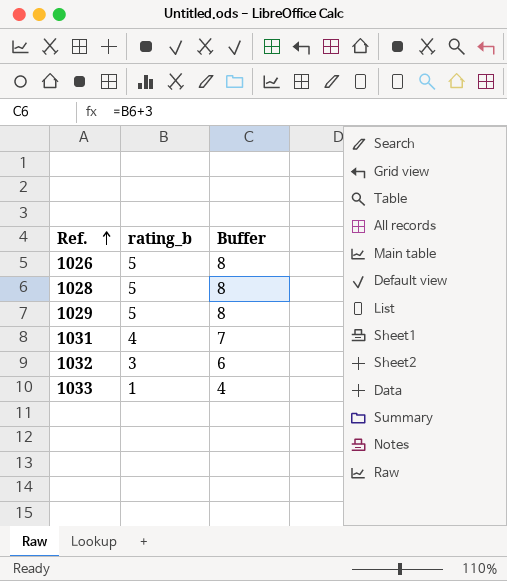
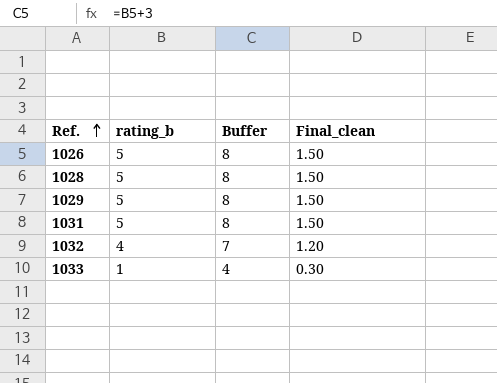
column Final_clean | formula: none -> [rating_b] * 0.3
1031 | rating_b: 4 -> 5
1031 | Buffer: 7 -> 8
1032 | rating_b: 3 -> 4
1032 | Buffer: 6 -> 7

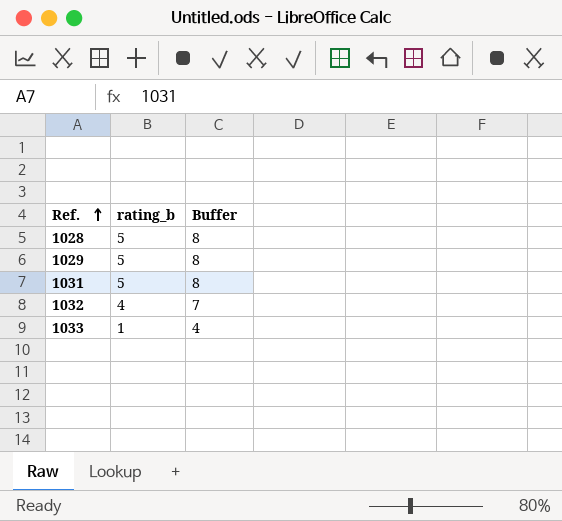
column Final_clean | formula: [rating_b] * 0.3 -> none
row 1026: 5 | 8 | 1.50 -> none

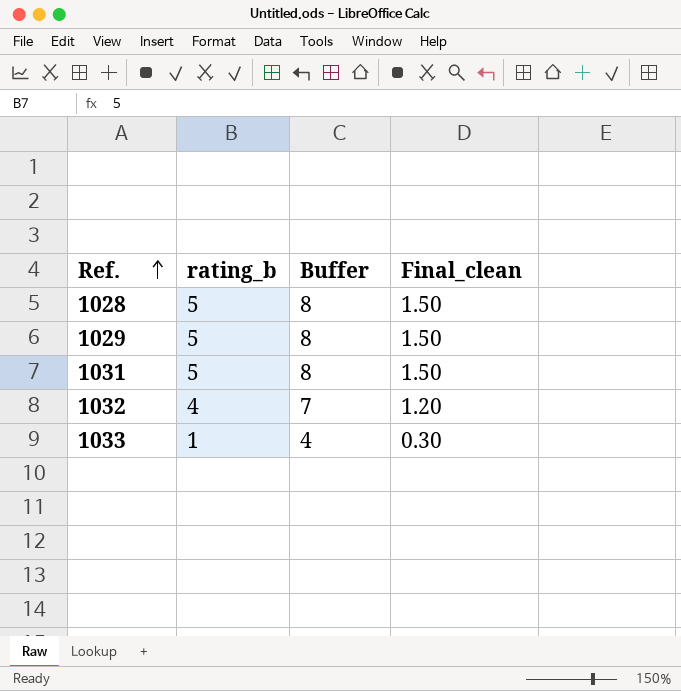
column Final_clean | formula: none -> [rating_b] * 0.3

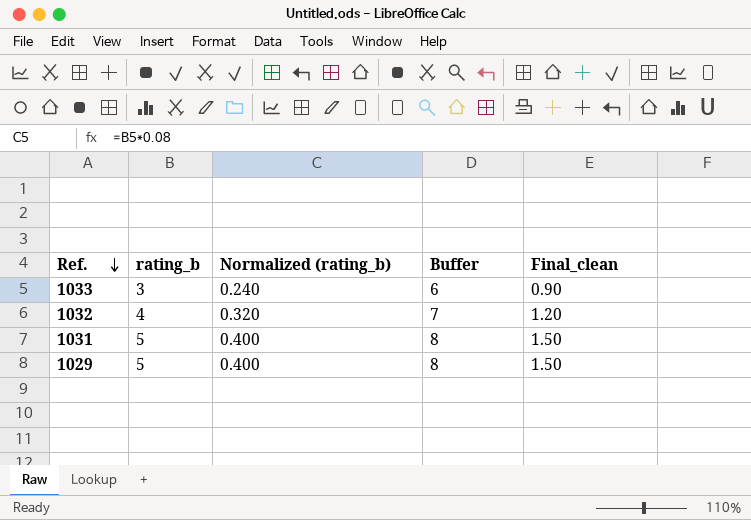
row order: Ref. ascending -> Ref. descending
column Normalized (rating_b) | formula: none -> [rating_b] * 0.08
row 1028: 5 | 8 | 1.50 -> none
1033 | rating_b: 1 -> 3
1033 | Buffer: 4 -> 6
1033 | Final_clean: 0.30 -> 0.90

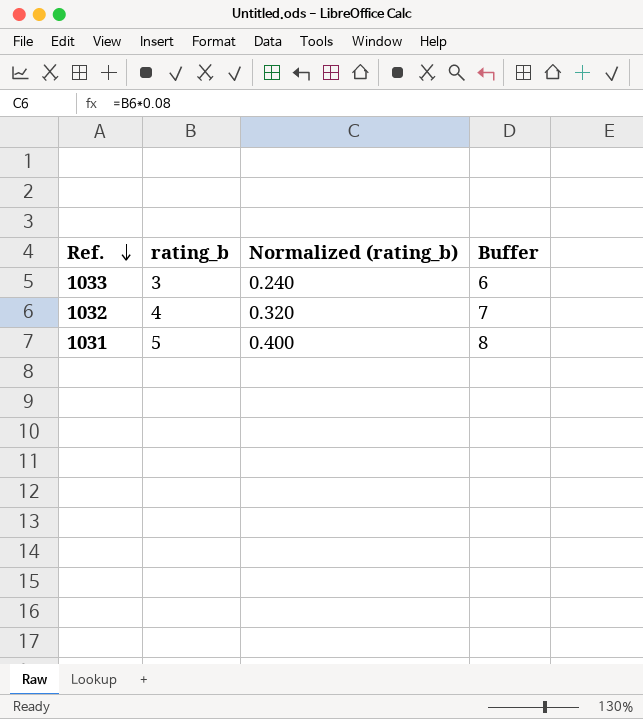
column Final_clean | formula: [rating_b] * 0.3 -> none
row 1029: 5 | 0.400 | 8 | 1.50 -> none

